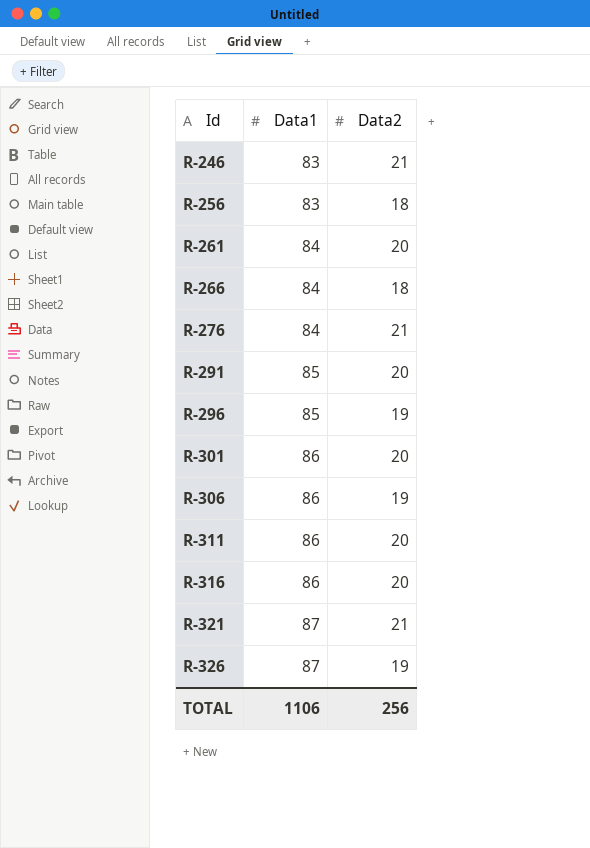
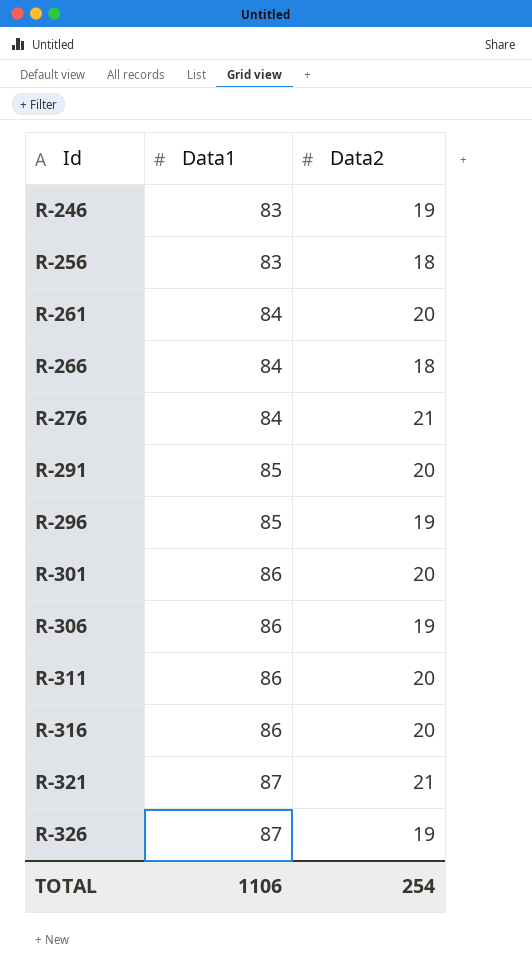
R-246 | Data2: 21 -> 19
TOTAL | Data2: 256 -> 254

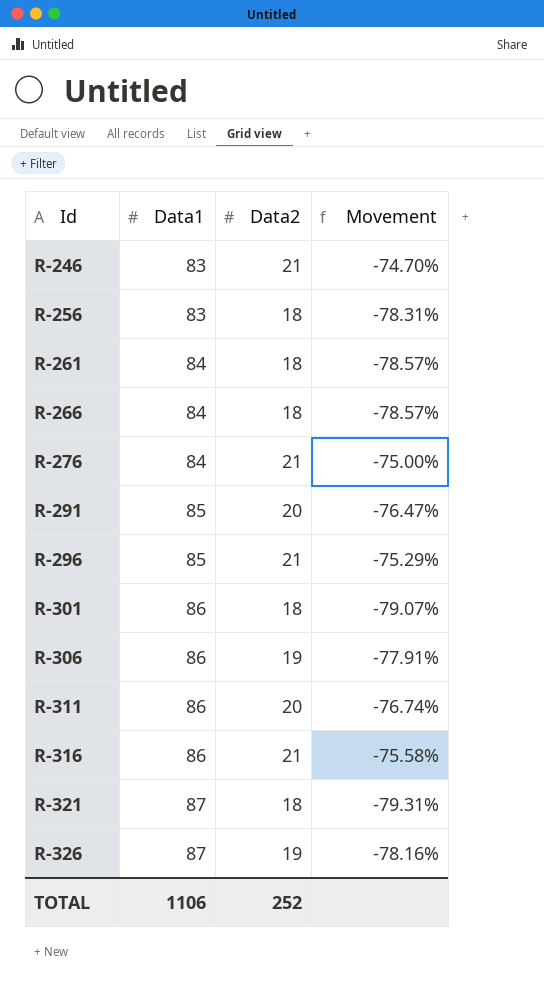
column Movement | formula: none -> ([Data2] - [Data1]) / [Data1]
R-246 | Data2: 19 -> 21
R-261 | Data2: 20 -> 18
R-296 | Data2: 19 -> 21
R-301 | Data2: 20 -> 18
R-316 | Data2: 20 -> 21
R-321 | Data2: 21 -> 18
TOTAL | Data2: 254 -> 252

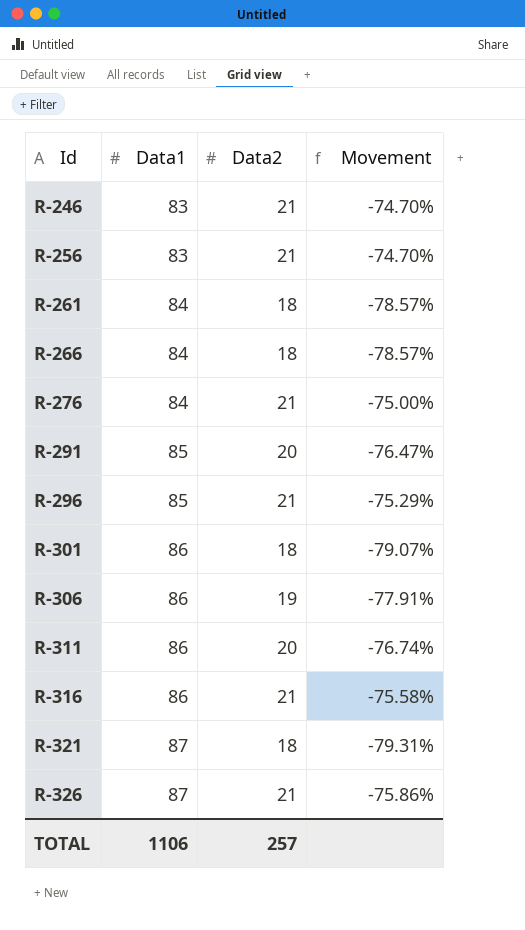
R-256 | Data2: 18 -> 21
R-256 | Movement: -78.31% -> -74.70%
R-326 | Data2: 19 -> 21
R-326 | Movement: -78.16% -> -75.86%
TOTAL | Data2: 252 -> 257

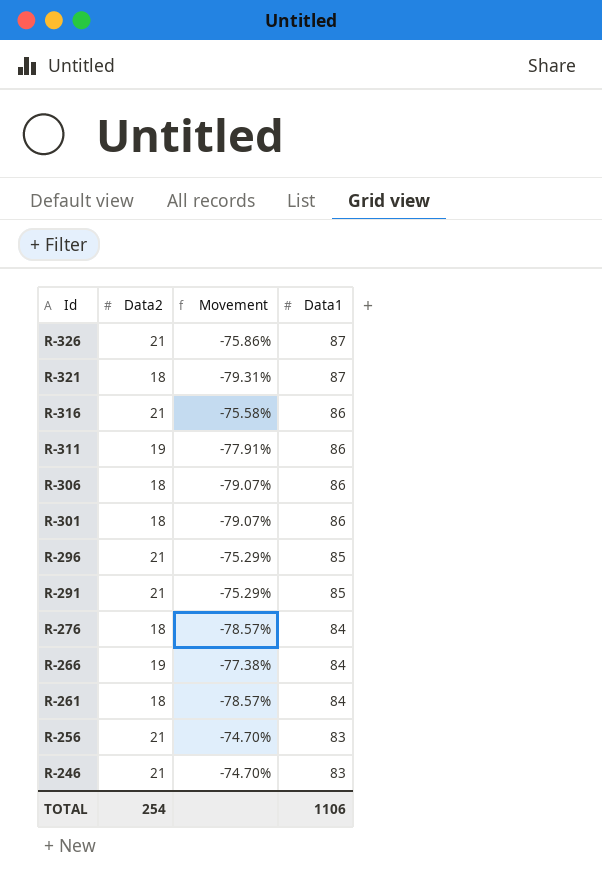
row order: Id ascending -> Id descending
column Data1 | position: 2 -> 4
R-311 | Data2: 20 -> 19
R-311 | Movement: -76.74% -> -77.91%
R-306 | Data2: 19 -> 18
R-306 | Movement: -77.91% -> -79.07%
R-291 | Data2: 20 -> 21
R-291 | Movement: -76.47% -> -75.29%
R-276 | Data2: 21 -> 18
R-276 | Movement: -75.00% -> -78.57%
R-266 | Data2: 18 -> 19
R-266 | Movement: -78.57% -> -77.38%
TOTAL | Data2: 257 -> 254

